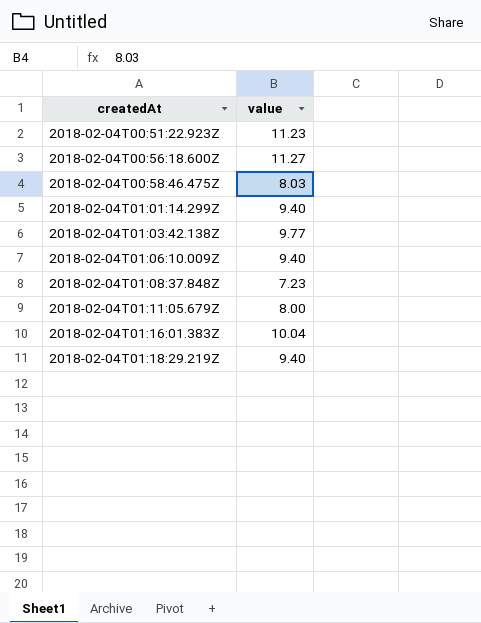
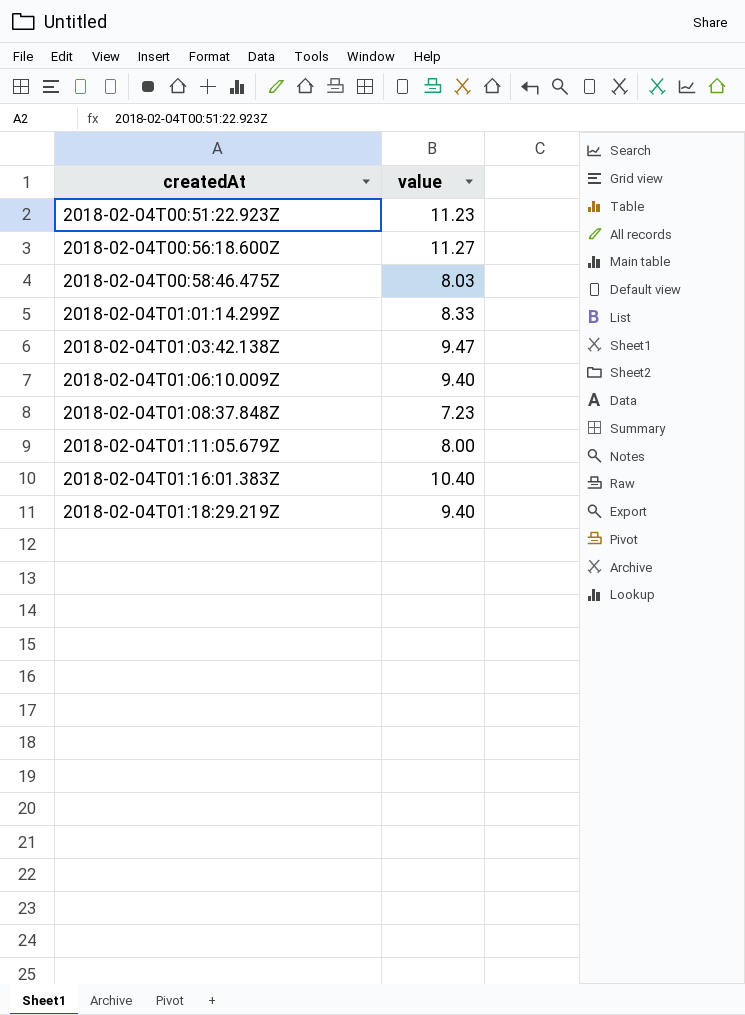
2018-02-04T01:01:14.299Z | value: 9.40 -> 8.33
2018-02-04T01:03:42.138Z | value: 9.77 -> 9.47
2018-02-04T01:16:01.383Z | value: 10.04 -> 10.40

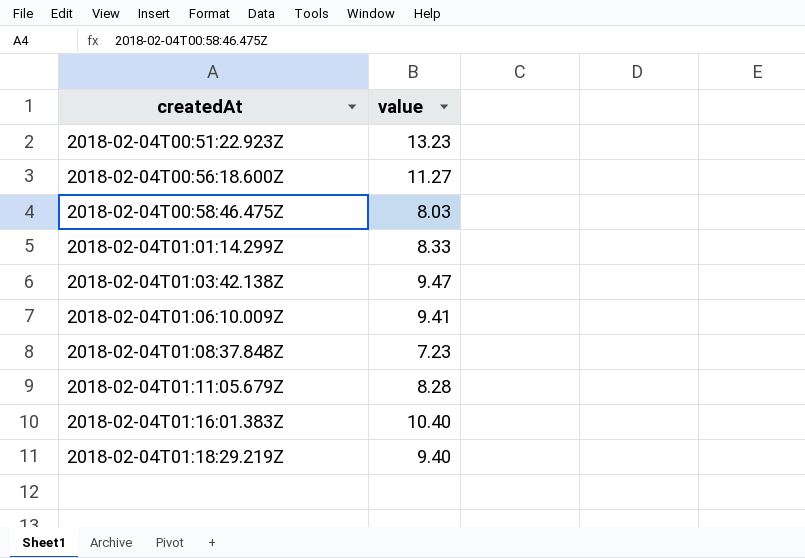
2018-02-04T00:51:22.923Z | value: 11.23 -> 13.23
2018-02-04T01:06:10.009Z | value: 9.40 -> 9.41
2018-02-04T01:11:05.679Z | value: 8.00 -> 8.28

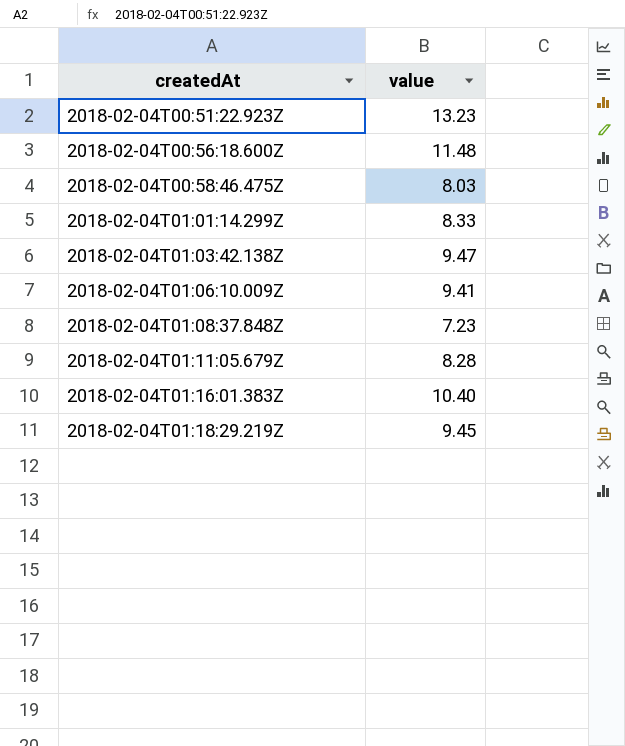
2018-02-04T00:56:18.600Z | value: 11.27 -> 11.48
2018-02-04T01:18:29.219Z | value: 9.40 -> 9.45

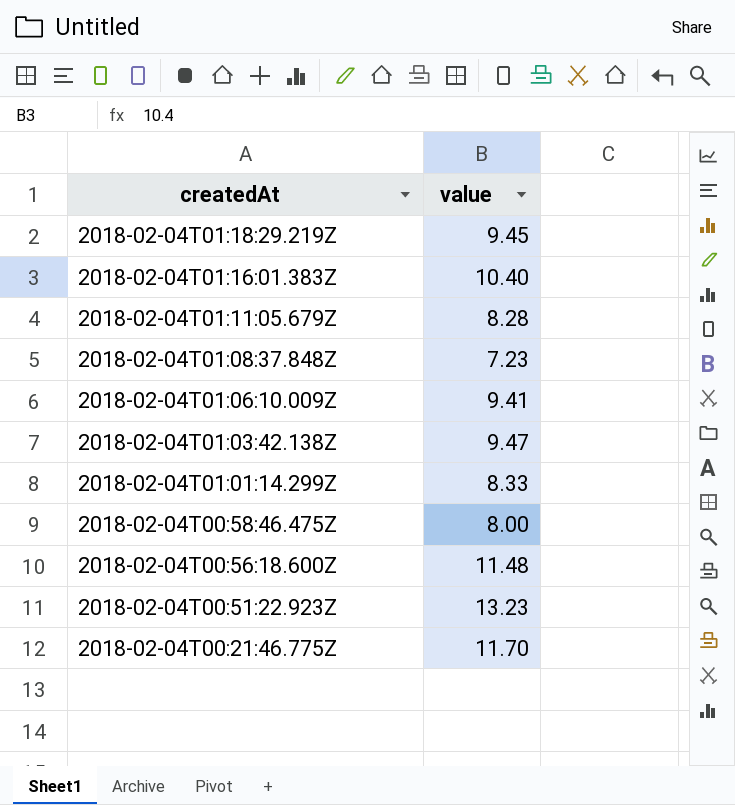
row order: createdAt ascending -> createdAt descending
2018-02-04T00:58:46.475Z | value: 8.03 -> 8.00
row 2018-02-04T00:21:46.775Z: none -> 11.70

